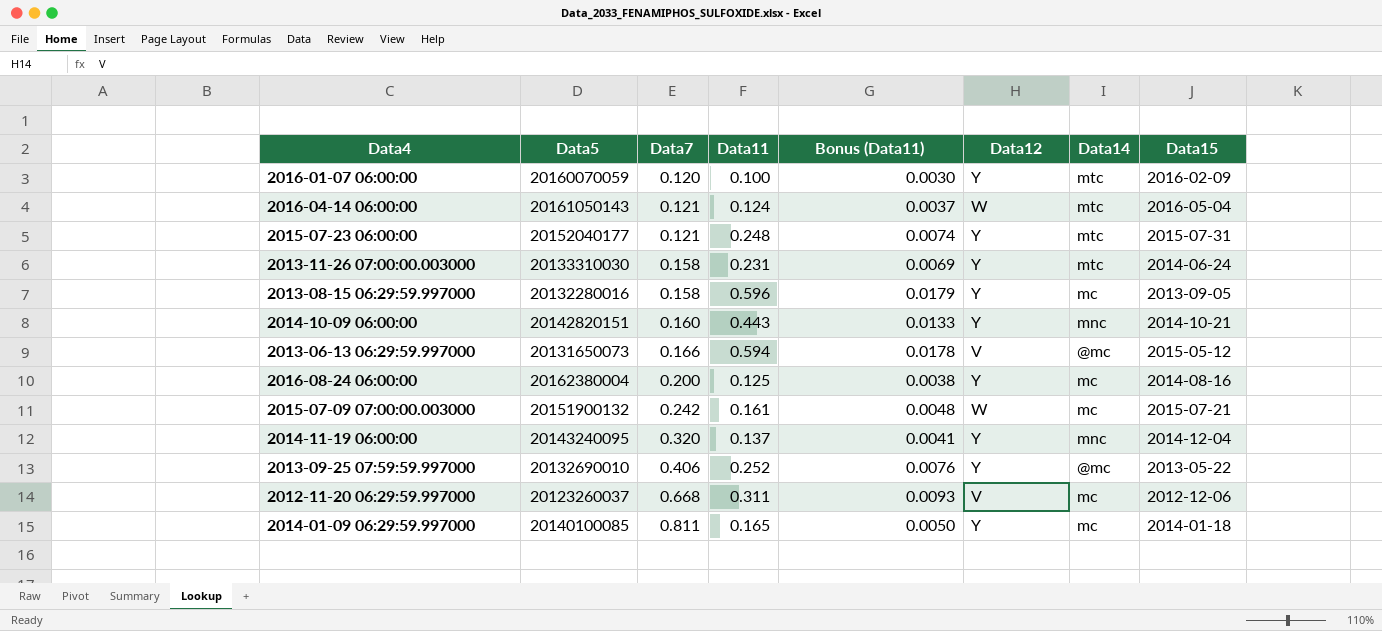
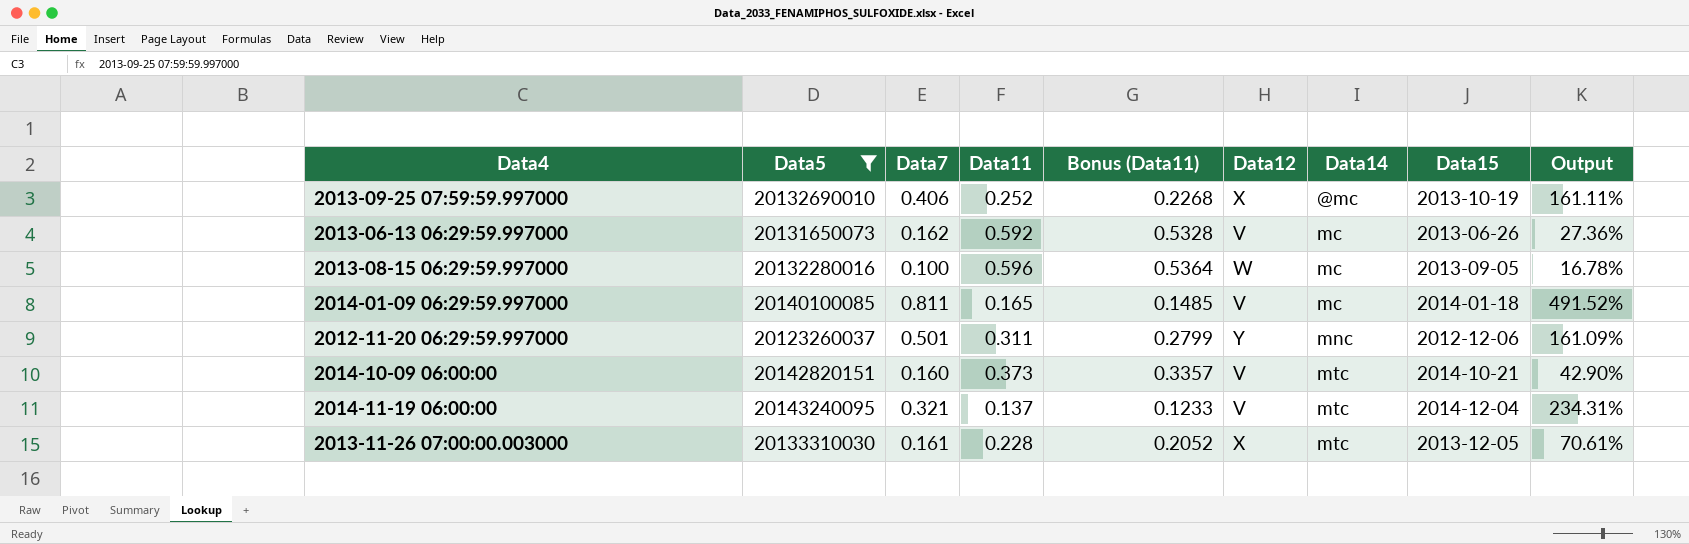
filter: none -> Data5 <= 20143240095
row order: Data7 ascending -> Data14 ascending
column Bonus (Data11) | formula: [Data11] * 0.03 -> [Data11] * 0.9
column Output | formula: none -> [Data7] / [Data11]
2013-09-25 07:59:59.997000 | Data12: Y -> X
2013-09-25 07:59:59.997000 | Data15: 2013-05-22 -> 2013-10-19
2013-06-13 06:29:59.997000 | Data7: 0.166 -> 0.162
2013-06-13 06:29:59.997000 | Data11: 0.594 -> 0.592
2013-06-13 06:29:59.997000 | Data14: @mc -> mc
2013-06-13 06:29:59.997000 | Data15: 2015-05-12 -> 2013-06-26
2013-08-15 06:29:59.997000 | Data7: 0.158 -> 0.100
2013-08-15 06:29:59.997000 | Data12: Y -> W
2014-01-09 06:29:59.997000 | Data12: Y -> V
2012-11-20 06:29:59.997000 | Data7: 0.668 -> 0.501
2012-11-20 06:29:59.997000 | Data12: V -> Y
2012-11-20 06:29:59.997000 | Data14: mc -> mnc
2014-10-09 06:00:00 | Data11: 0.443 -> 0.373
2014-10-09 06:00:00 | Data12: Y -> V
2014-10-09 06:00:00 | Data14: mnc -> mtc
2014-11-19 06:00:00 | Data7: 0.320 -> 0.321
2014-11-19 06:00:00 | Data12: Y -> V
2014-11-19 06:00:00 | Data14: mnc -> mtc
2013-11-26 07:00:00.003000 | Data7: 0.158 -> 0.161
2013-11-26 07:00:00.003000 | Data11: 0.231 -> 0.228
2013-11-26 07:00:00.003000 | Data12: Y -> X
2013-11-26 07:00:00.003000 | Data15: 2014-06-24 -> 2013-12-05

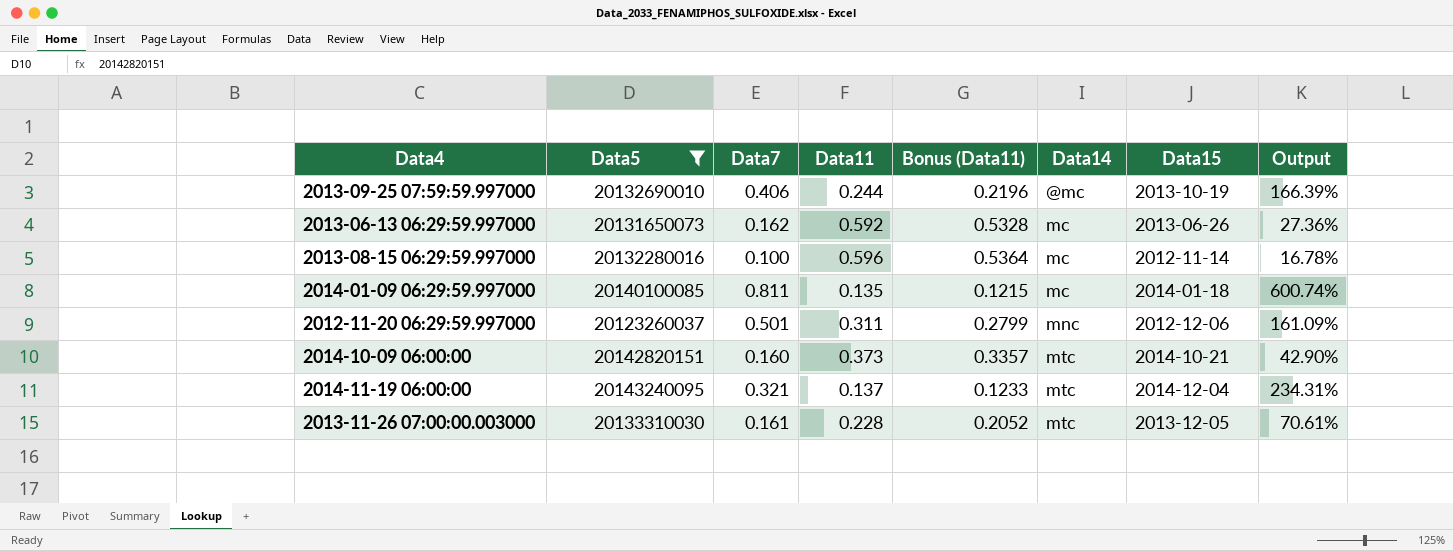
column Data12 | position: 6 -> none
2013-09-25 07:59:59.997000 | Data11: 0.252 -> 0.244
2013-09-25 07:59:59.997000 | Bonus (Data11): 0.2268 -> 0.2196
2013-09-25 07:59:59.997000 | Output: 161.11% -> 166.39%
2013-08-15 06:29:59.997000 | Data15: 2013-09-05 -> 2012-11-14
2014-01-09 06:29:59.997000 | Data11: 0.165 -> 0.135
2014-01-09 06:29:59.997000 | Bonus (Data11): 0.1485 -> 0.1215
2014-01-09 06:29:59.997000 | Output: 491.52% -> 600.74%

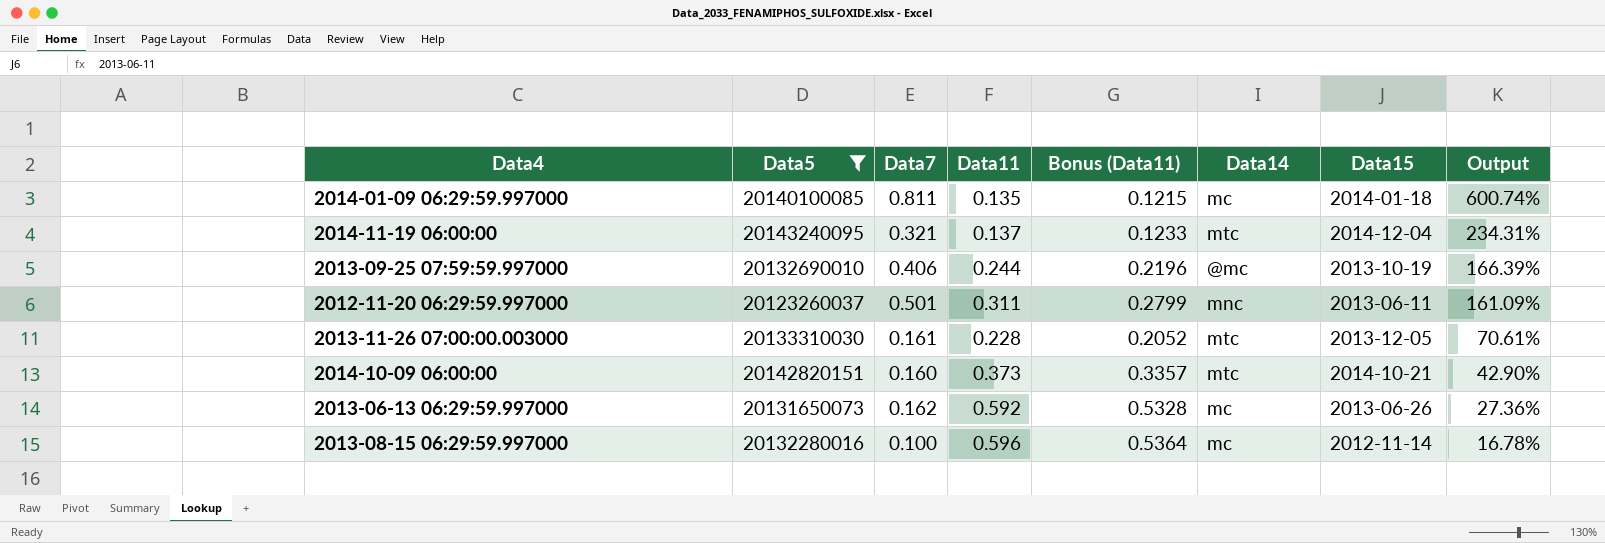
row order: Data14 ascending -> Output descending
2012-11-20 06:29:59.997000 | Data15: 2012-12-06 -> 2013-06-11

